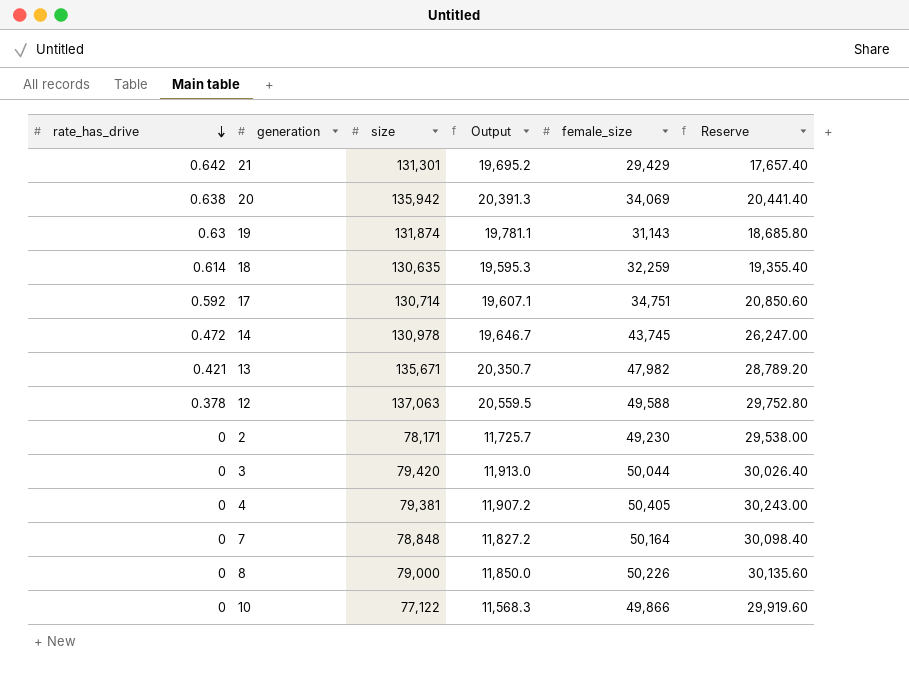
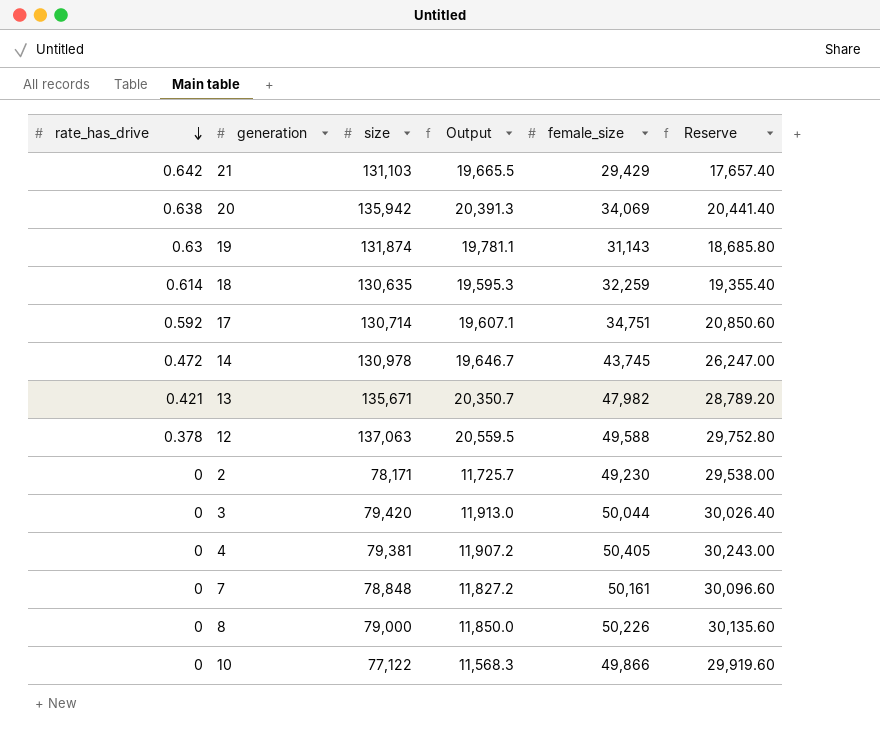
21 | size: 131,301 -> 131,103
21 | Output: 19,695.2 -> 19,665.5
7 | female_size: 50,164 -> 50,161
7 | Reserve: 30,098.40 -> 30,096.60

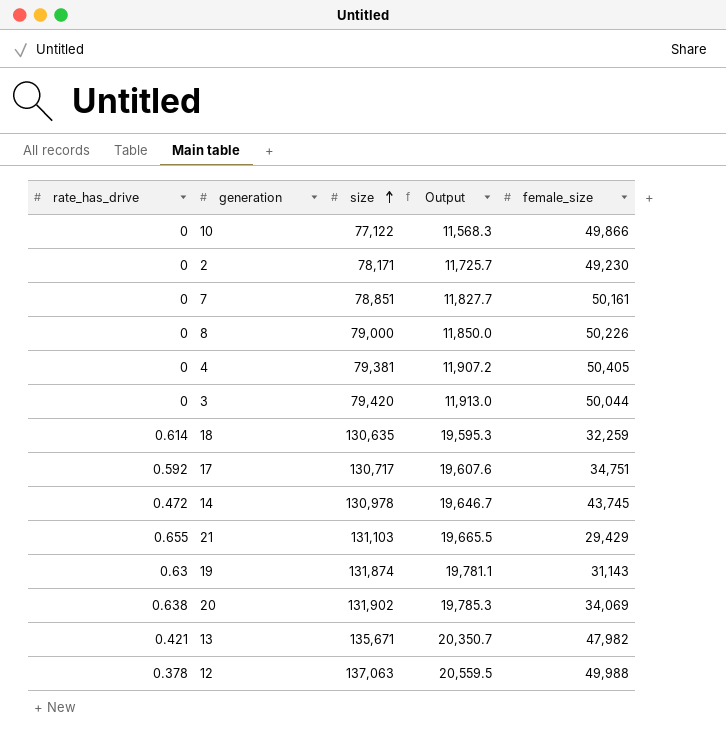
row order: rate_has_drive descending -> size ascending
column Reserve | formula: [female_size] * 0.6 -> none
7 | size: 78,848 -> 78,851
7 | Output: 11,827.2 -> 11,827.7
17 | size: 130,714 -> 130,717
17 | Output: 19,607.1 -> 19,607.6
21 | rate_has_drive: 0.642 -> 0.655
20 | size: 135,942 -> 131,902
20 | Output: 20,391.3 -> 19,785.3
12 | female_size: 49,588 -> 49,988

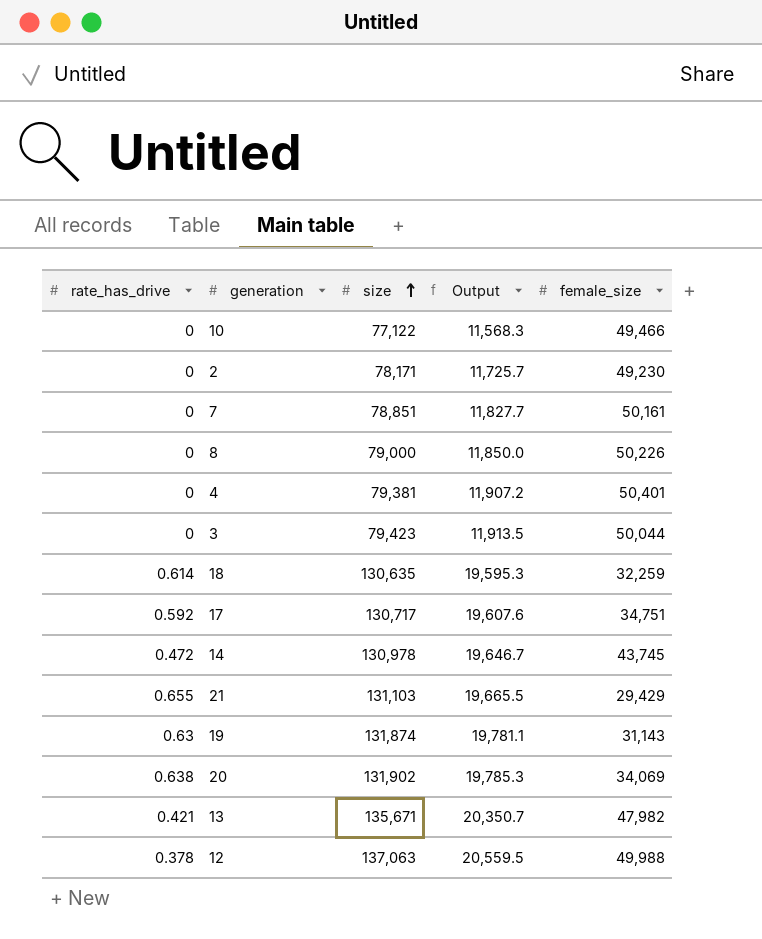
10 | female_size: 49,866 -> 49,466
4 | female_size: 50,405 -> 50,401
3 | size: 79,420 -> 79,423
3 | Output: 11,913.0 -> 11,913.5

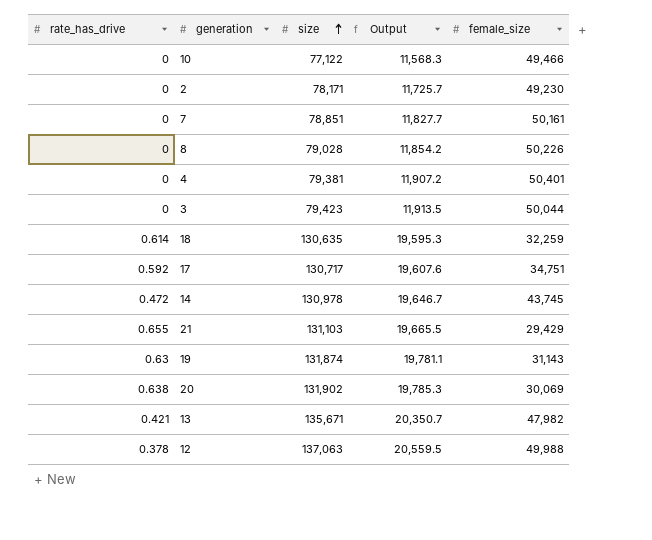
8 | size: 79,000 -> 79,028
8 | Output: 11,850.0 -> 11,854.2
20 | female_size: 34,069 -> 30,069

